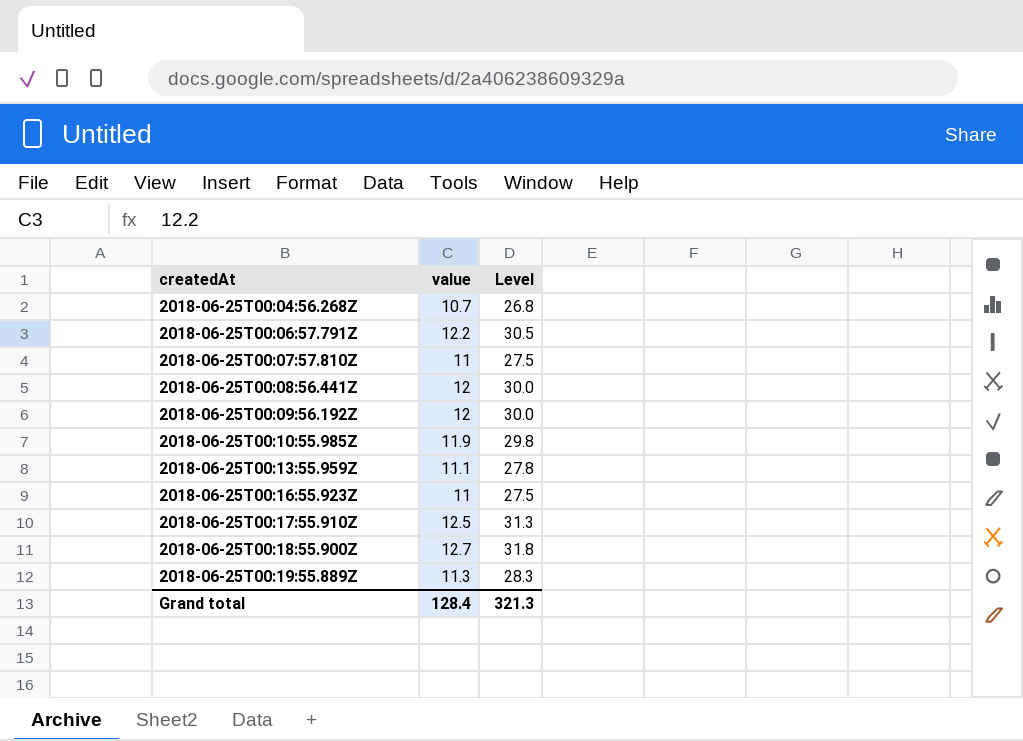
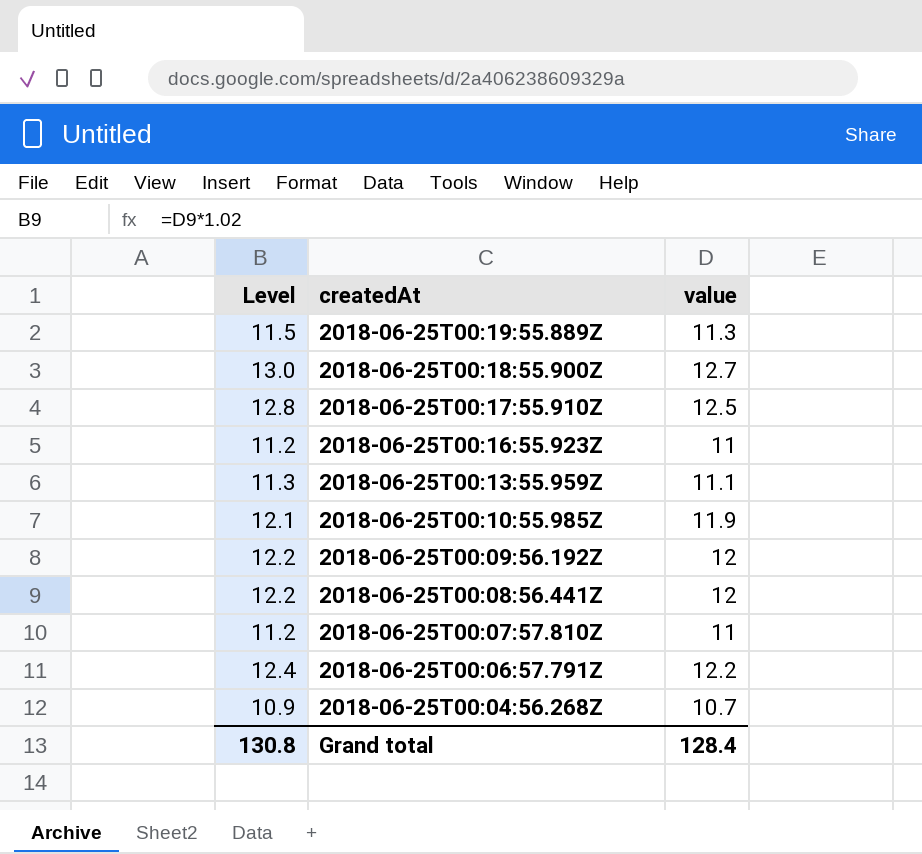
row order: createdAt ascending -> createdAt descending
column Level | formula: [value] * 2.5 -> [value] * 1.02
column Level | position: 3 -> 1
Grand total | Level: 321.3 -> 130.8

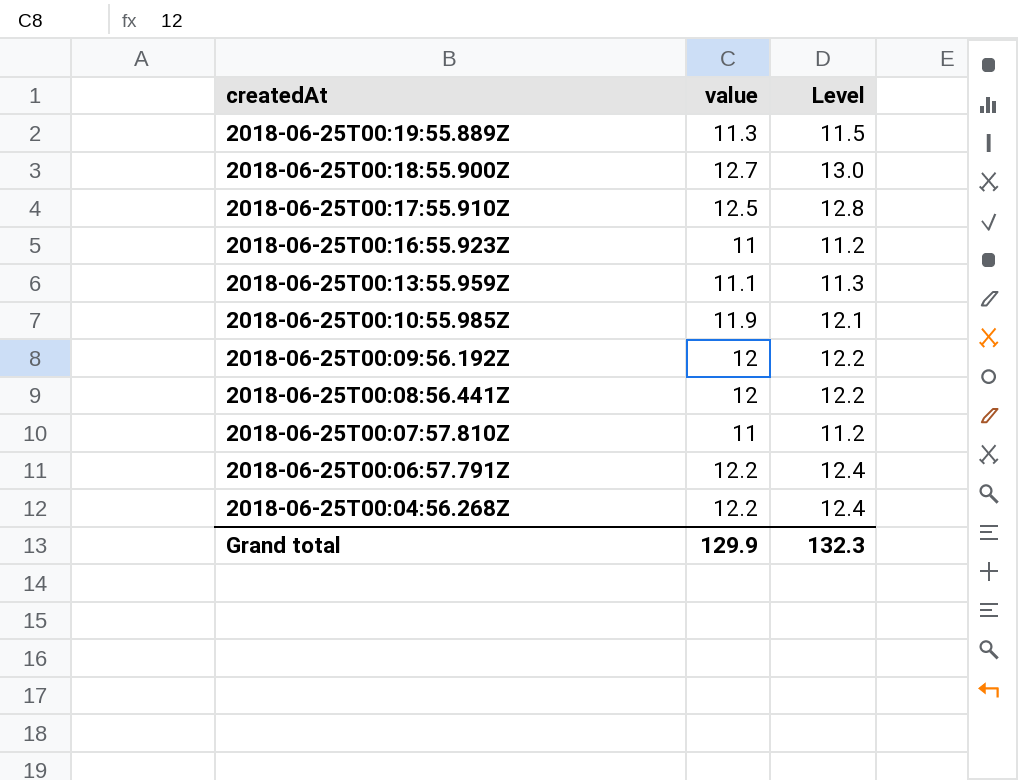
column Level | position: 1 -> 3
2018-06-25T00:04:56.268Z | value: 10.7 -> 12.2
2018-06-25T00:04:56.268Z | Level: 10.9 -> 12.4
Grand total | value: 128.4 -> 129.9
Grand total | Level: 130.8 -> 132.3

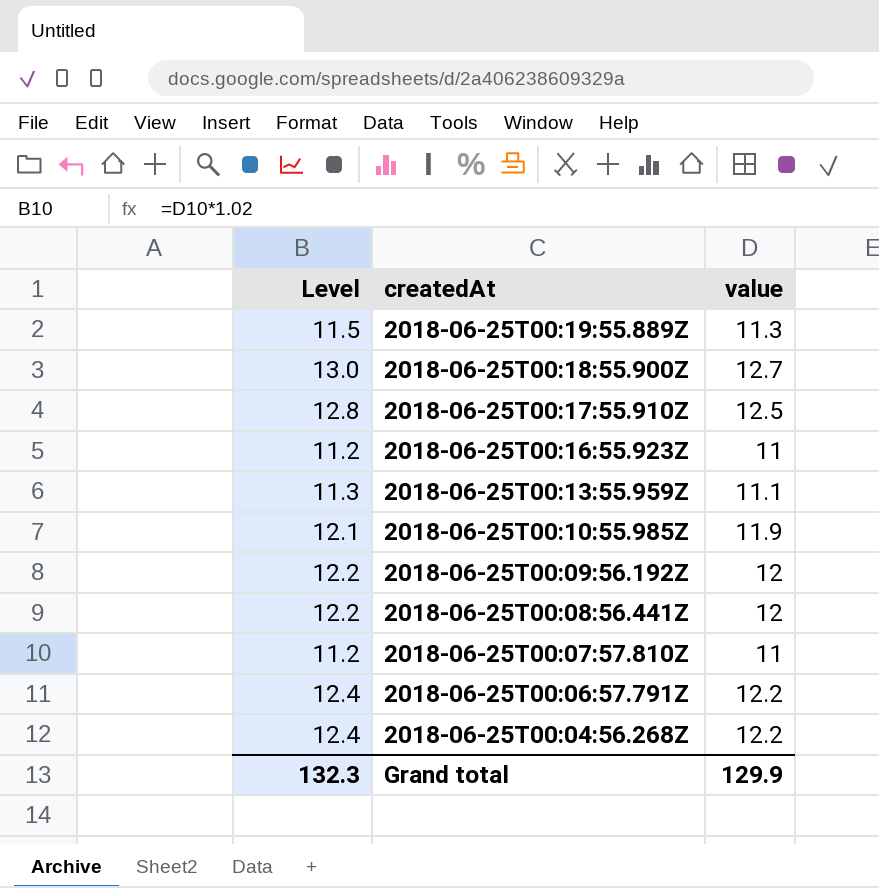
column Level | position: 3 -> 1

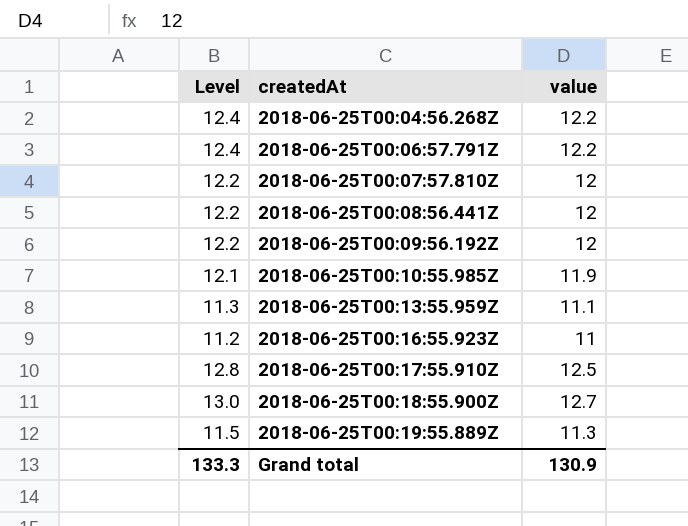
row order: createdAt descending -> createdAt ascending
2018-06-25T00:07:57.810Z | Level: 11.2 -> 12.2
2018-06-25T00:07:57.810Z | value: 11 -> 12
Grand total | Level: 132.3 -> 133.3
Grand total | value: 129.9 -> 130.9

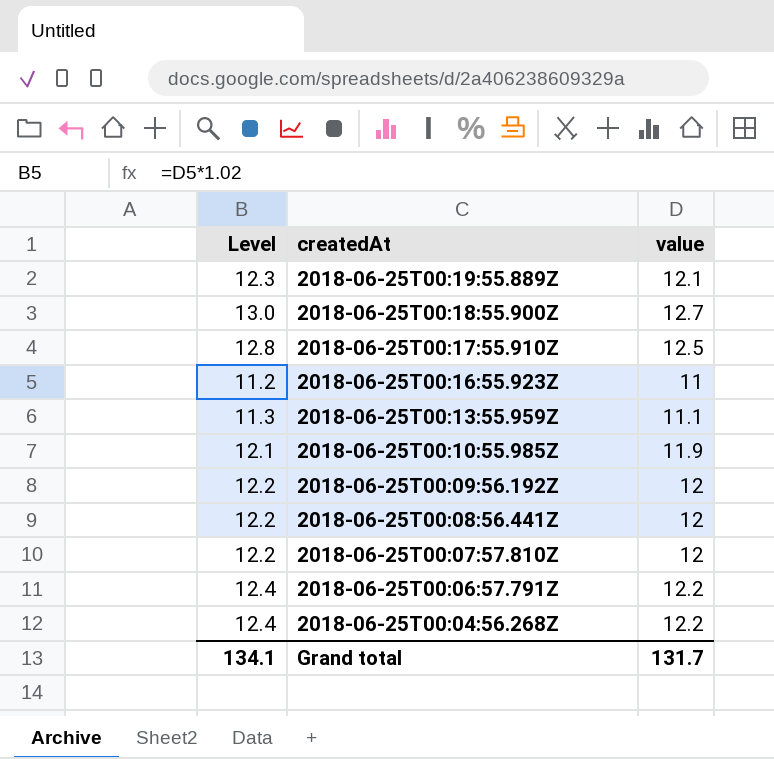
row order: createdAt ascending -> createdAt descending
2018-06-25T00:19:55.889Z | Level: 11.5 -> 12.3
2018-06-25T00:19:55.889Z | value: 11.3 -> 12.1
Grand total | Level: 133.3 -> 134.1
Grand total | value: 130.9 -> 131.7

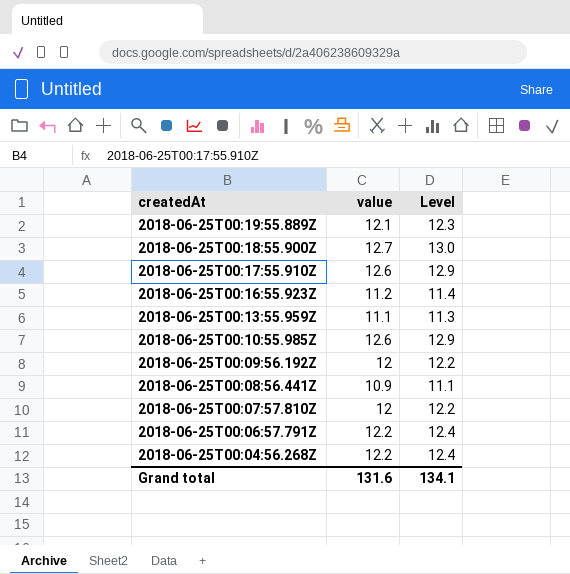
column Level | position: 1 -> 3
2018-06-25T00:17:55.910Z | value: 12.5 -> 12.6
2018-06-25T00:17:55.910Z | Level: 12.8 -> 12.9
2018-06-25T00:16:55.923Z | value: 11 -> 11.2
2018-06-25T00:16:55.923Z | Level: 11.2 -> 11.4
2018-06-25T00:10:55.985Z | value: 11.9 -> 12.6
2018-06-25T00:10:55.985Z | Level: 12.1 -> 12.9
2018-06-25T00:08:56.441Z | value: 12 -> 10.9
2018-06-25T00:08:56.441Z | Level: 12.2 -> 11.1
Grand total | value: 131.7 -> 131.6

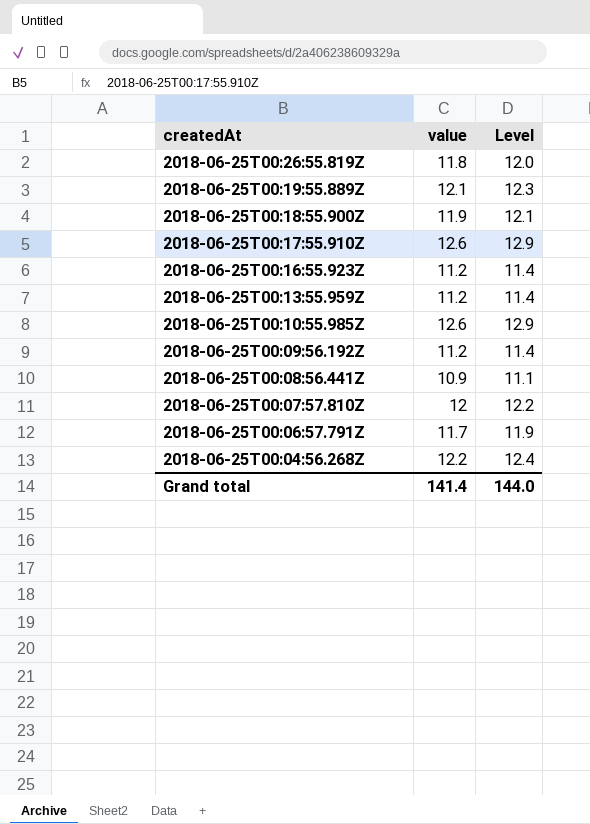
row 2018-06-25T00:26:55.819Z: none -> 11.8 | 12.0
2018-06-25T00:18:55.900Z | value: 12.7 -> 11.9
2018-06-25T00:18:55.900Z | Level: 13.0 -> 12.1
2018-06-25T00:13:55.959Z | value: 11.1 -> 11.2
2018-06-25T00:13:55.959Z | Level: 11.3 -> 11.4
2018-06-25T00:09:56.192Z | value: 12 -> 11.2
2018-06-25T00:09:56.192Z | Level: 12.2 -> 11.4
2018-06-25T00:06:57.791Z | value: 12.2 -> 11.7
2018-06-25T00:06:57.791Z | Level: 12.4 -> 11.9
Grand total | value: 131.6 -> 141.4
Grand total | Level: 134.1 -> 144.0

